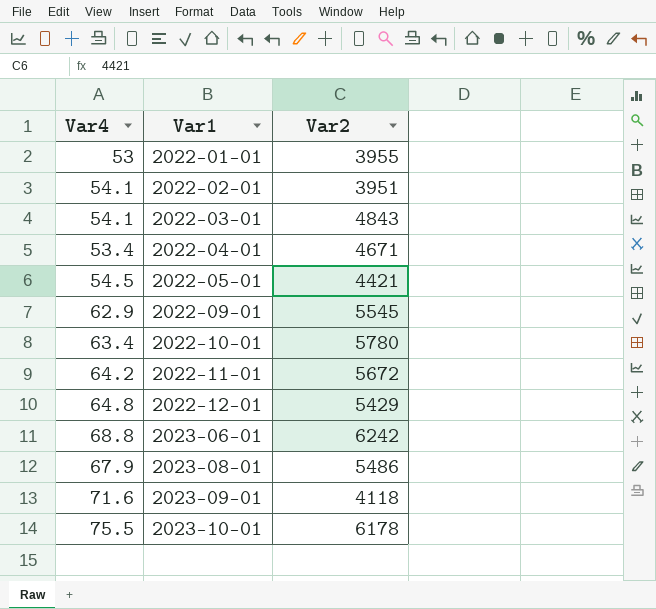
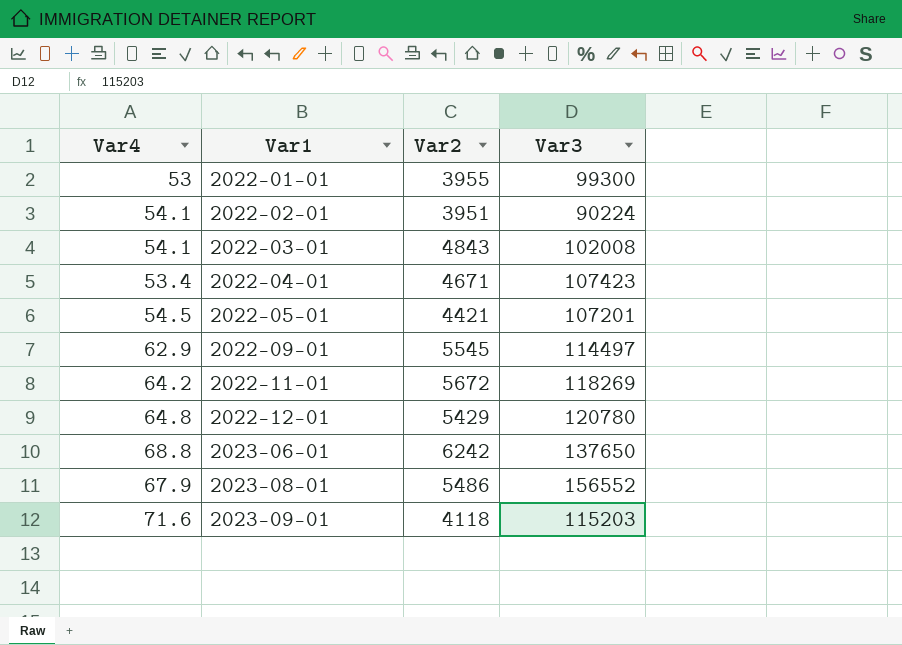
column Var3 | position: none -> 4
row 2022-10-01: 63.4 | 5780 -> none
row 2023-10-01: 75.5 | 6178 -> none

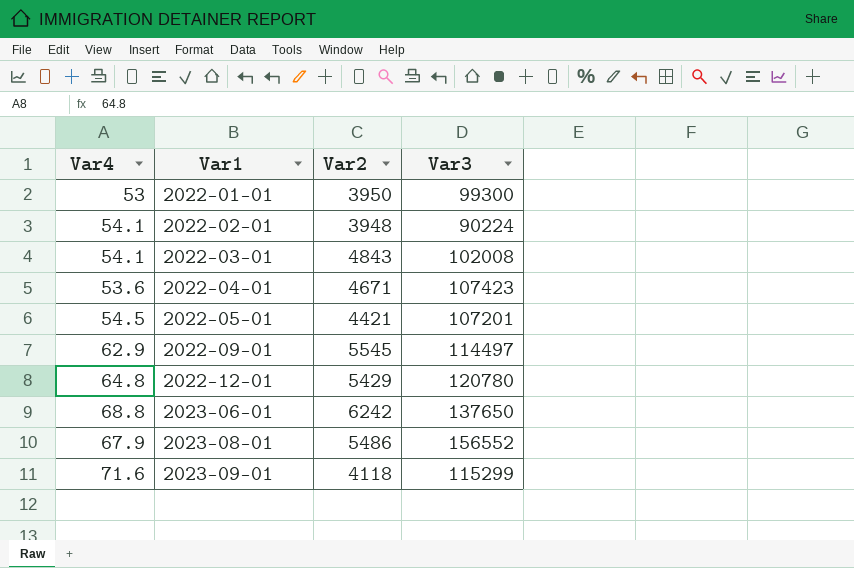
row 2022-11-01: 64.2 | 5672 | 118269 -> none
2022-01-01 | Var2: 3955 -> 3950
2022-02-01 | Var2: 3951 -> 3948
2022-04-01 | Var4: 53.4 -> 53.6
2023-09-01 | Var3: 115203 -> 115299

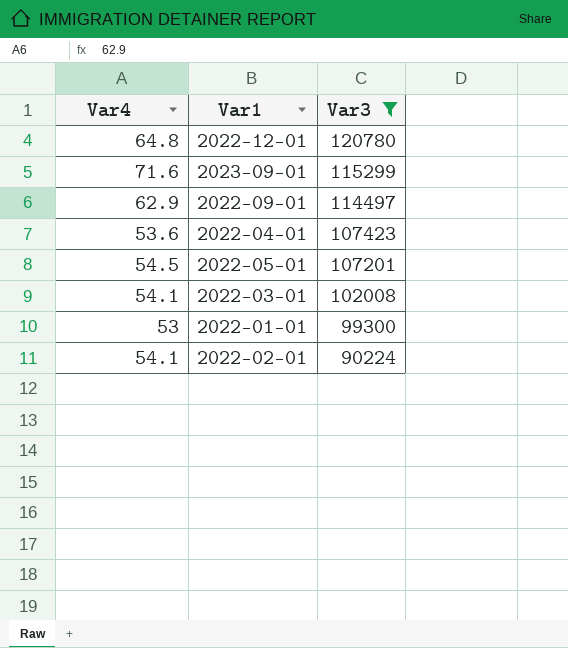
filter: none -> Var3 <= 120780
row order: Var1 ascending -> Var3 descending
column Var2 | position: 3 -> none

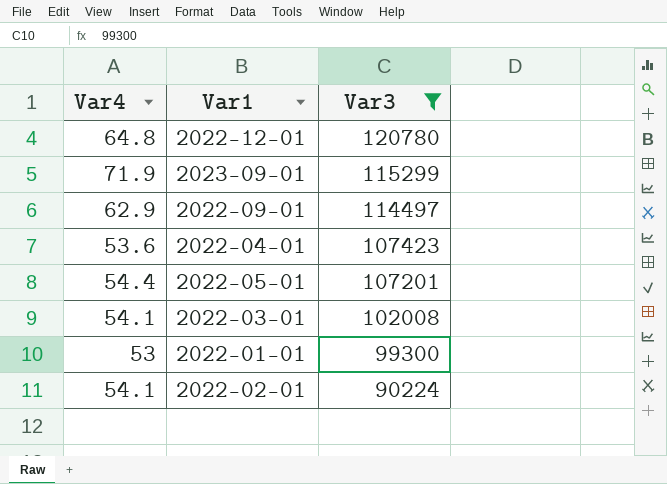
2023-09-01 | Var4: 71.6 -> 71.9
2022-05-01 | Var4: 54.5 -> 54.4

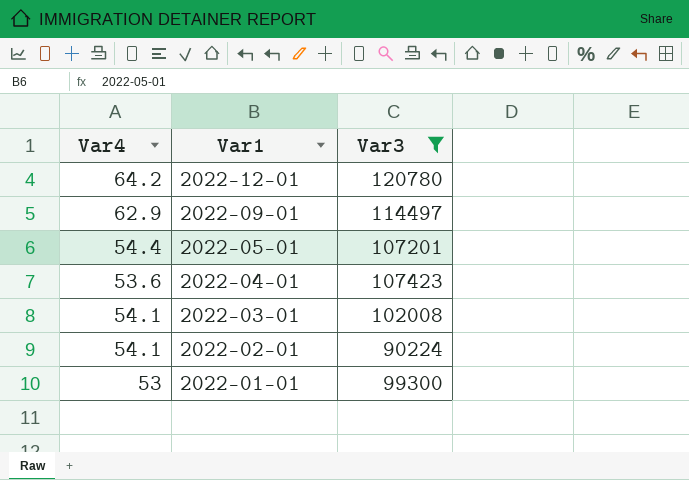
row order: Var3 descending -> Var1 descending
row 2023-09-01: 71.9 | 115299 -> none
2022-12-01 | Var4: 64.8 -> 64.2

